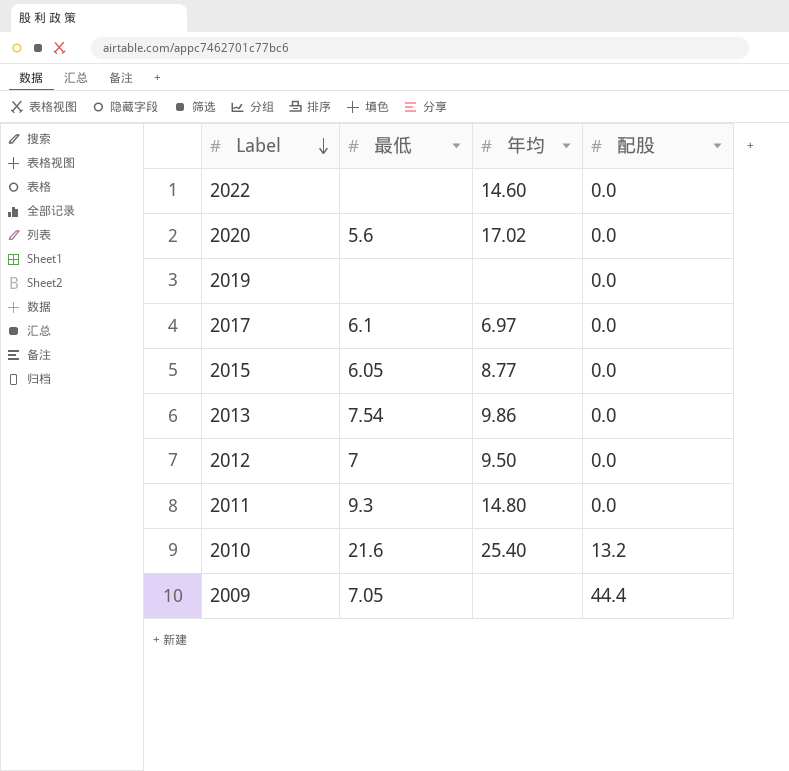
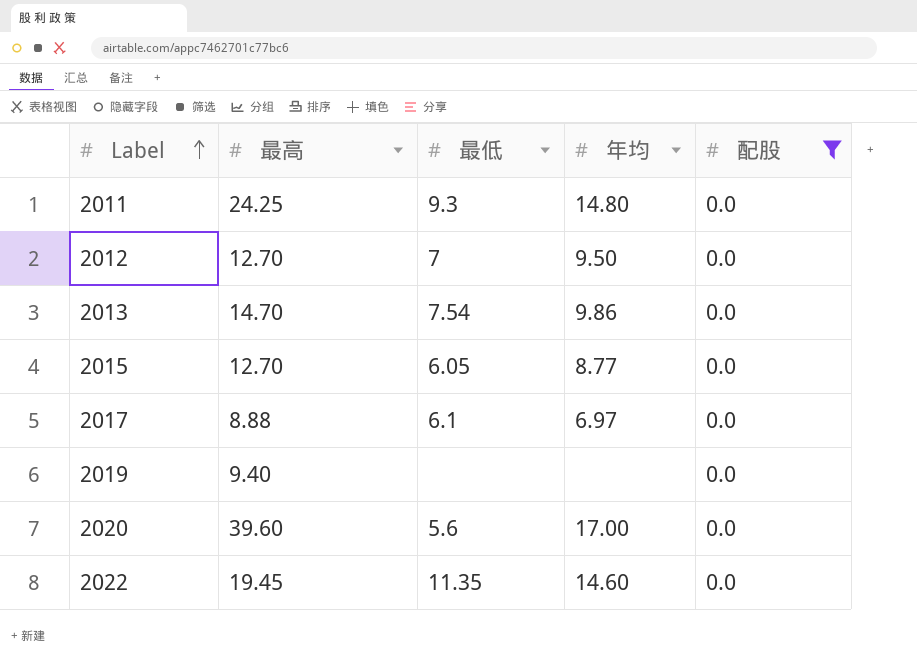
filter: none -> 配股 = 0.0
row order: Label descending -> Label ascending
column 最高 | position: none -> 2
2020 | 年均: 17.02 -> 17.00
2022 | 最低: none -> 11.35

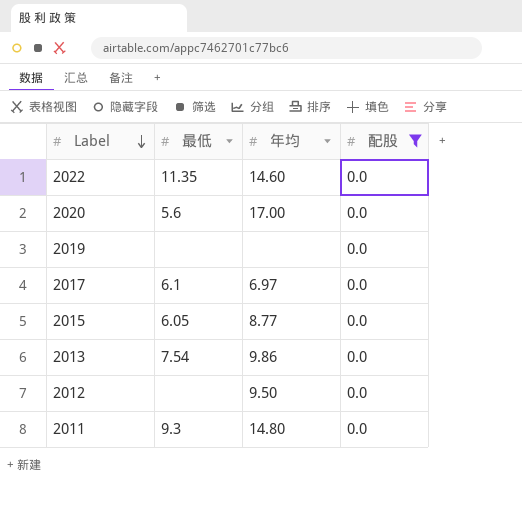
row order: Label ascending -> Label descending
column 最高 | position: 2 -> none
2012 | 最低: 7 -> none

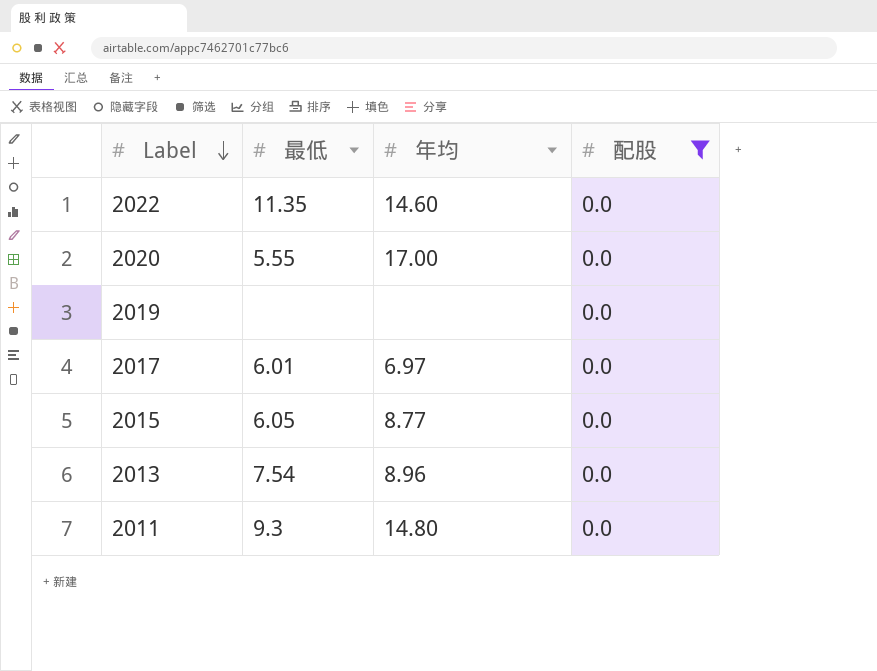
row 2012: none | 9.50 | 0.0 -> none
2020 | 最低: 5.6 -> 5.55
2017 | 最低: 6.1 -> 6.01
2013 | 年均: 9.86 -> 8.96

